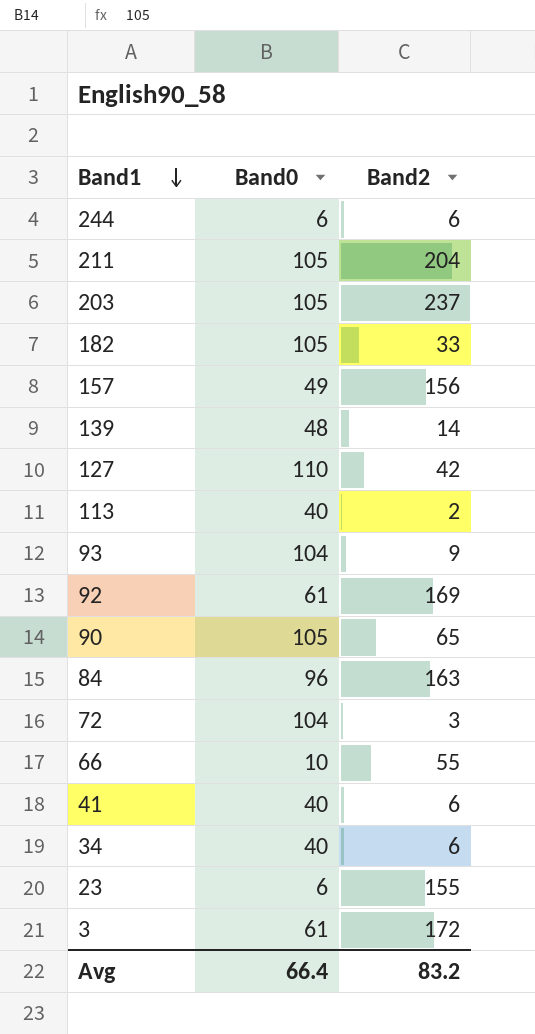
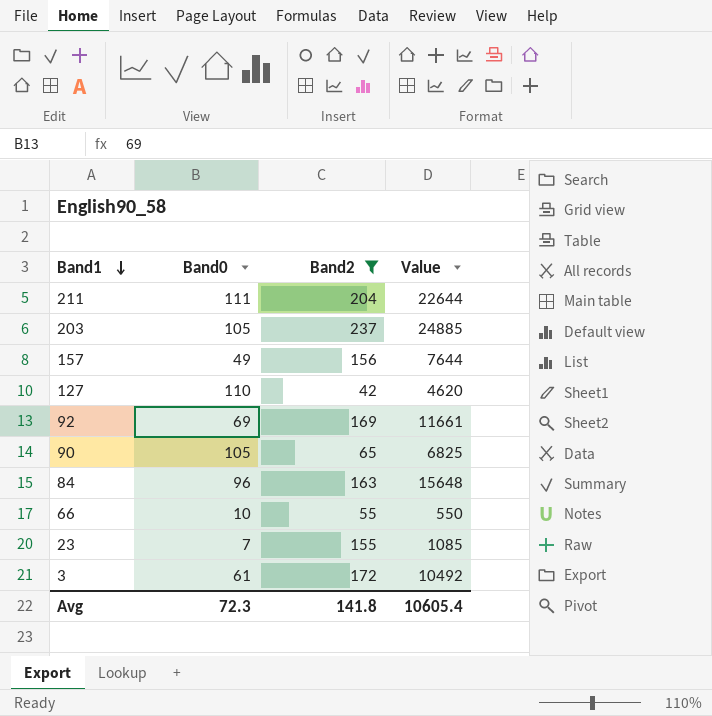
filter: none -> Band2 >= 42
column Value | formula: none -> [Band0] * [Band2]
211 | Band0: 105 -> 111
92 | Band0: 61 -> 69
23 | Band0: 6 -> 7
Avg | Band0: 66.4 -> 72.3
Avg | Band2: 83.2 -> 141.8

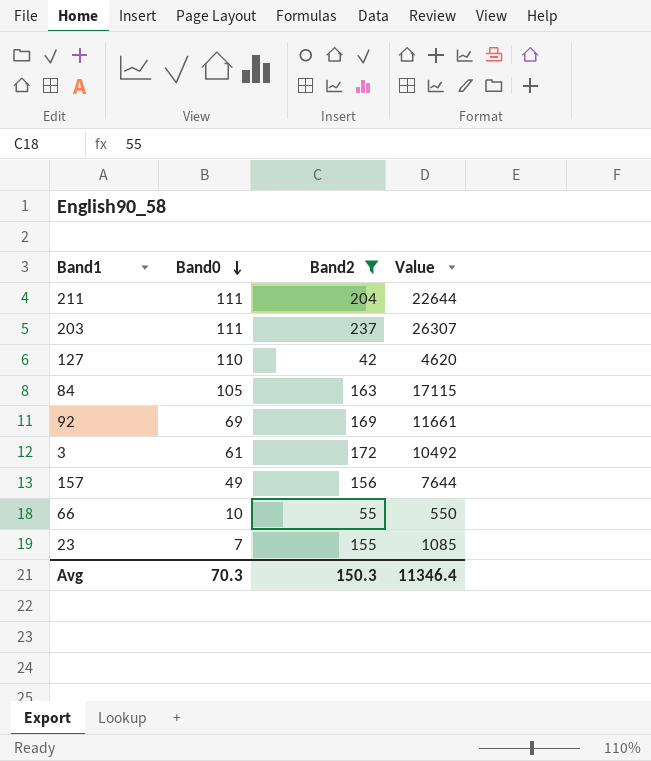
row order: Band1 descending -> Band0 descending
row 90: 105 | 65 | 6825 -> none
203 | Band0: 105 -> 111
203 | Value: 24885 -> 26307
84 | Band0: 96 -> 105
84 | Value: 15648 -> 17115
Avg | Band0: 72.3 -> 70.3
Avg | Band2: 141.8 -> 150.3
Avg | Value: 10605.4 -> 11346.4

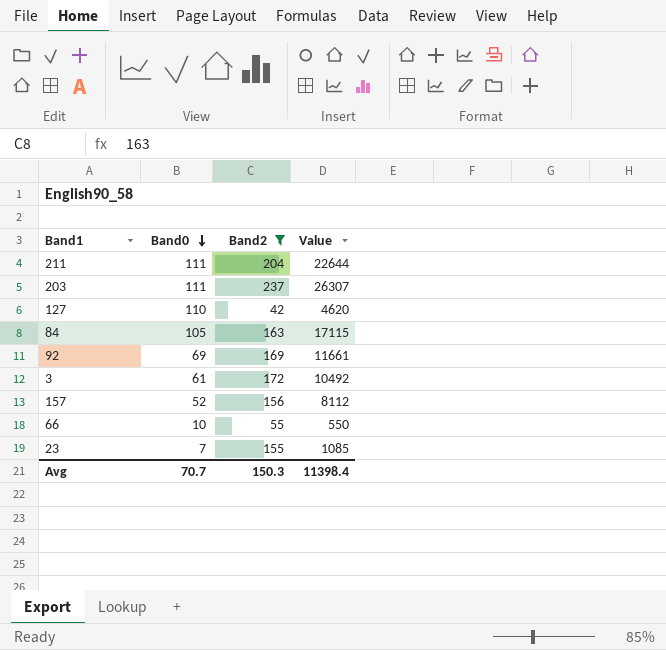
157 | Band0: 49 -> 52
157 | Value: 7644 -> 8112
Avg | Band0: 70.3 -> 70.7
Avg | Value: 11346.4 -> 11398.4

